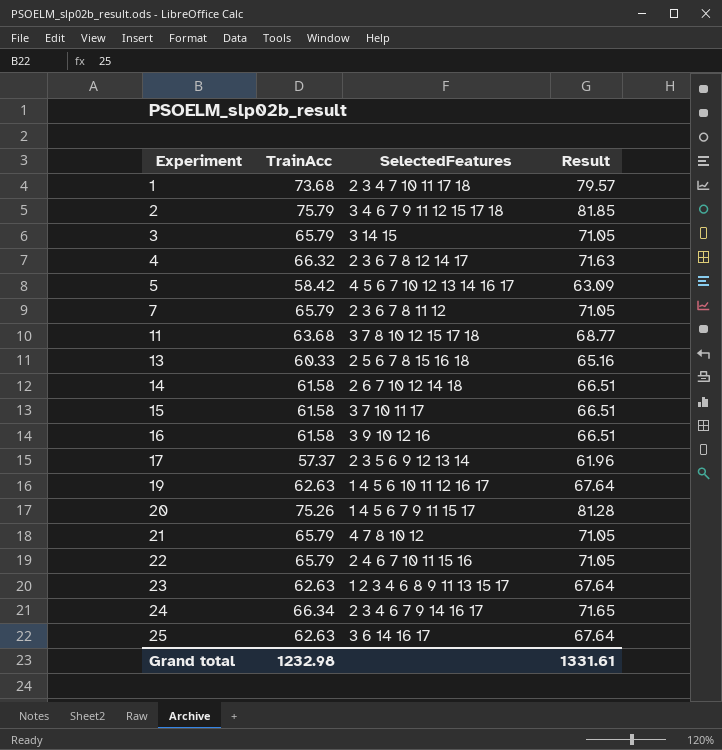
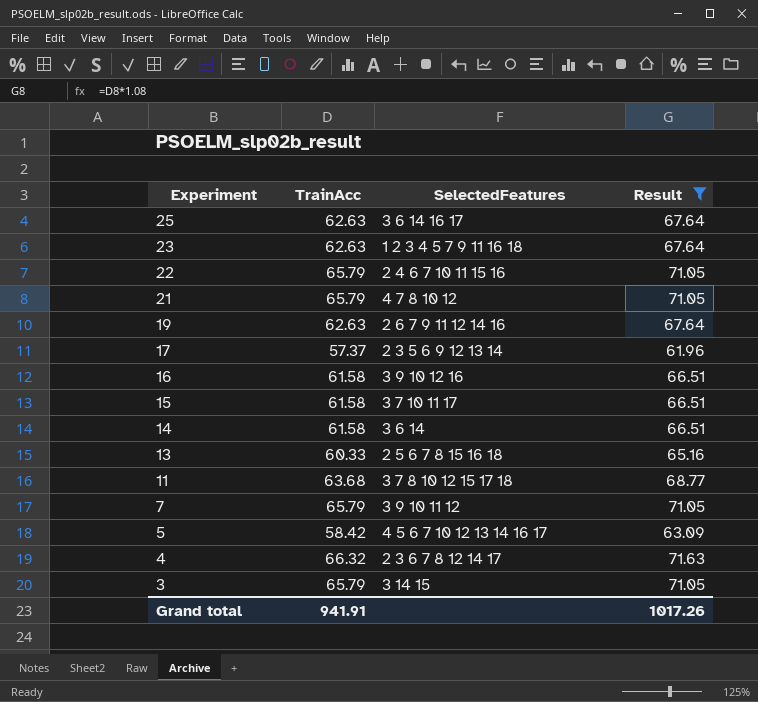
filter: none -> Result <= 71.63
row order: Experiment ascending -> Experiment descending
23 | SelectedFeatures: 1 2 3 4 6 8 9 11 13 15 17 -> 1 2 3 4 5 7 9 11 16 18
19 | SelectedFeatures: 1 4 5 6 10 11 12 16 17 -> 2 6 7 9 11 12 14 16
14 | SelectedFeatures: 2 6 7 10 12 14 18 -> 3 6 14
7 | SelectedFeatures: 2 3 6 7 8 11 12 -> 3 9 10 11 12
Grand total | TrainAcc: 1232.98 -> 941.91
Grand total | Result: 1331.61 -> 1017.26

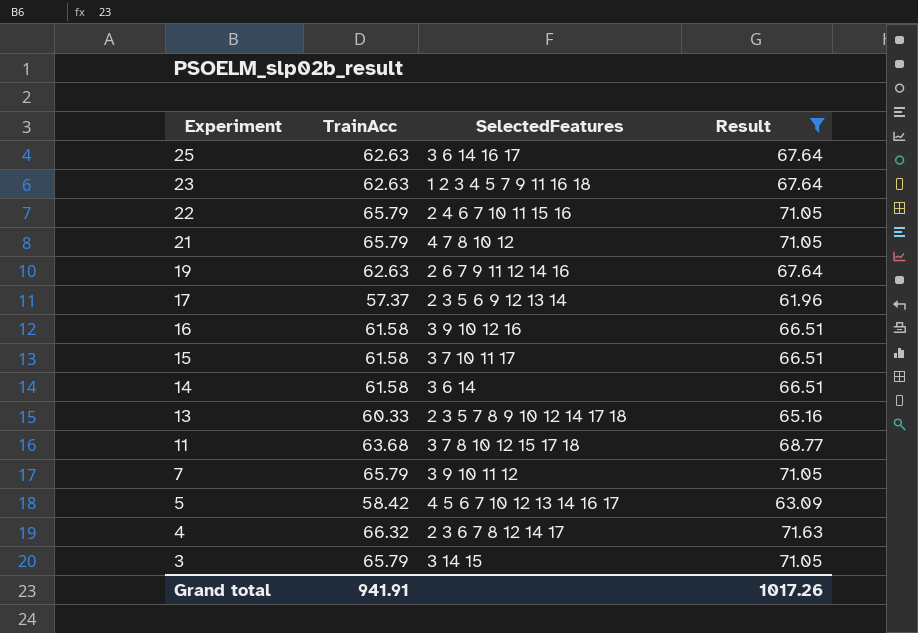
13 | SelectedFeatures: 2 5 6 7 8 15 16 18 -> 2 3 5 7 8 9 10 12 14 17 18

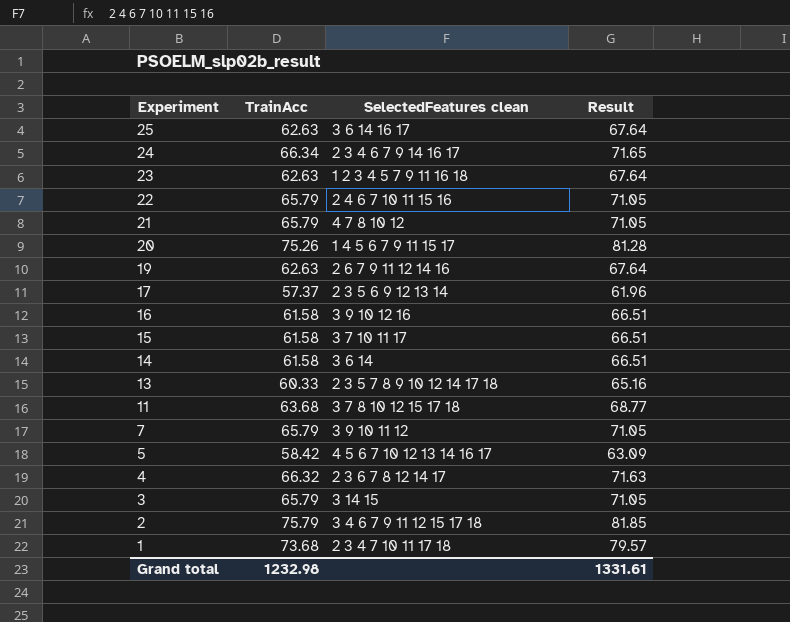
filter: Result <= 71.63 -> none
column name: SelectedFeatures -> SelectedFeatures clean
Grand total | TrainAcc: 941.91 -> 1232.98
Grand total | Result: 1017.26 -> 1331.61

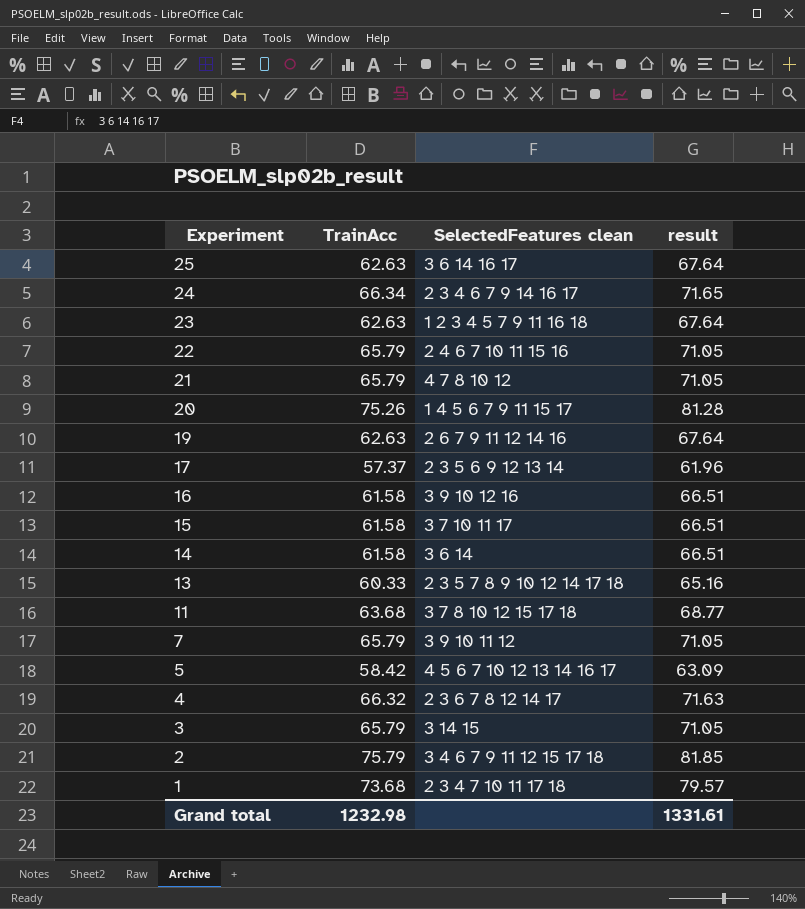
column name: Result -> result

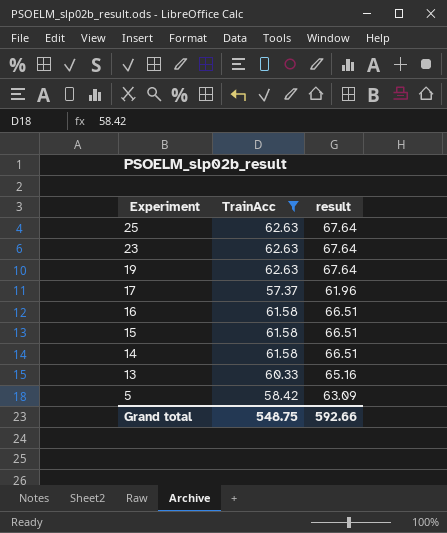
filter: none -> TrainAcc <= 62.63
column SelectedFeatures clean | position: 3 -> none
Grand total | TrainAcc: 1232.98 -> 548.75
Grand total | result: 1331.61 -> 592.66

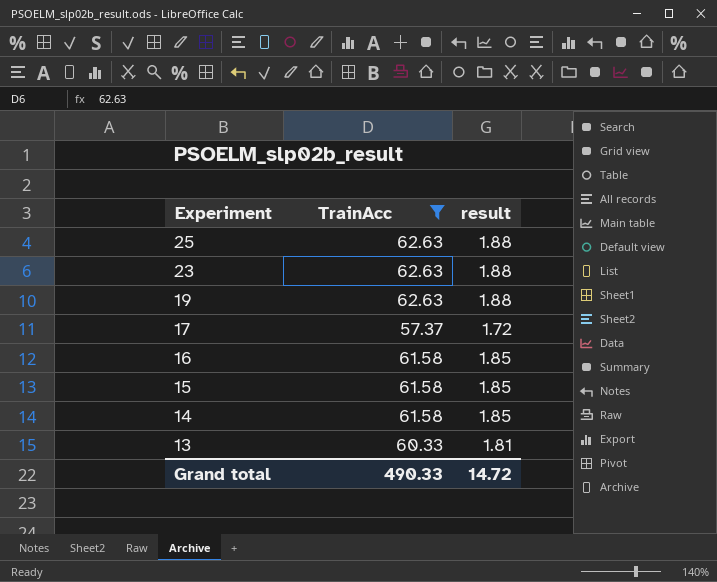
column result | formula: [TrainAcc] * 1.08 -> [TrainAcc] * 0.03
row 5: 58.42 | 63.09 -> none
Grand total | TrainAcc: 548.75 -> 490.33
Grand total | result: 592.66 -> 14.72

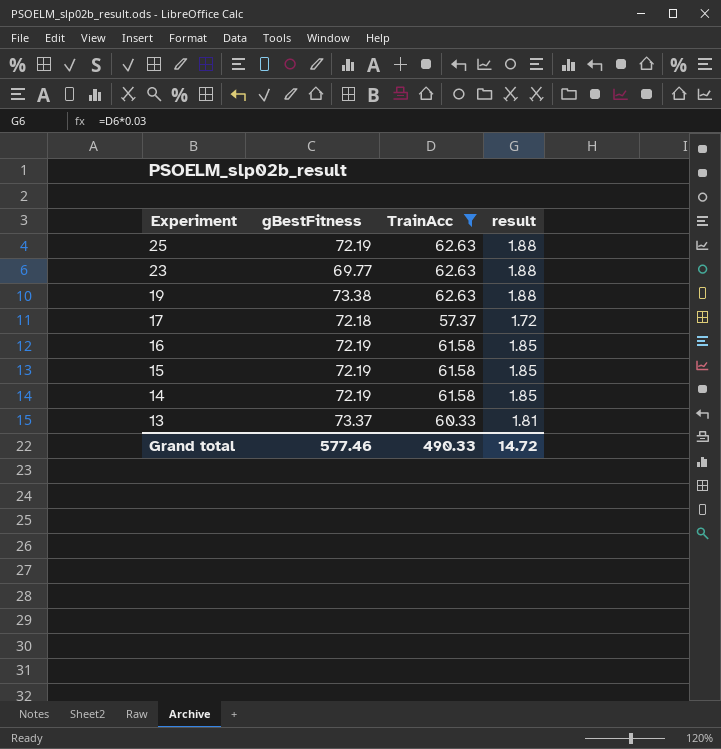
column gBestFitness | position: none -> 2

